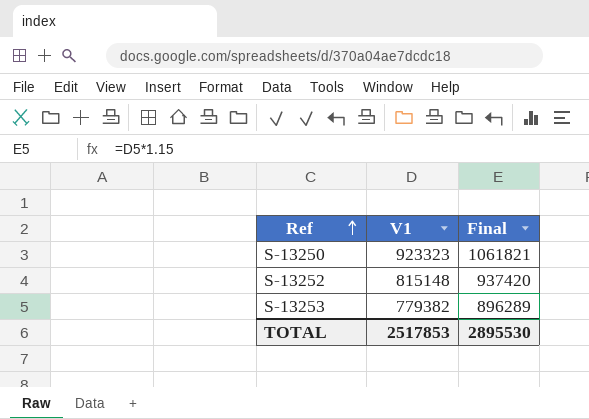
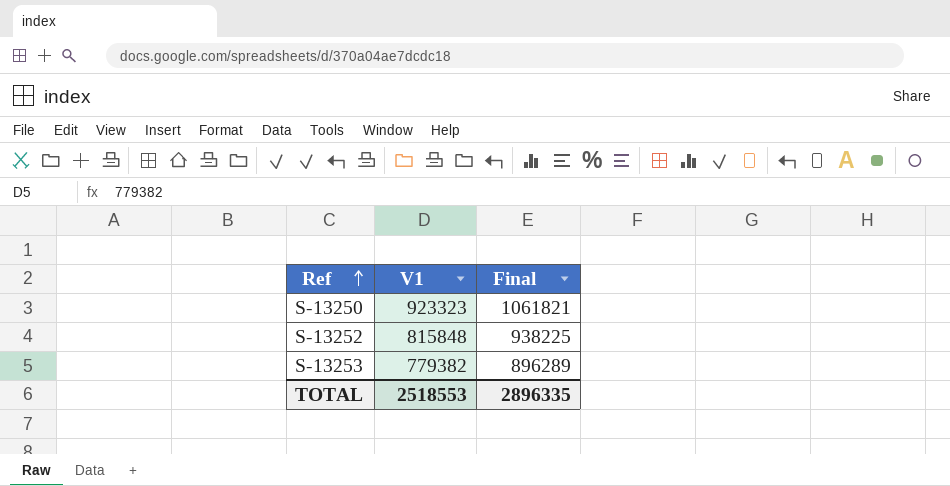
S-13252 | V1: 815148 -> 815848
S-13252 | Final: 937420 -> 938225
TOTAL | V1: 2517853 -> 2518553
TOTAL | Final: 2895530 -> 2896335

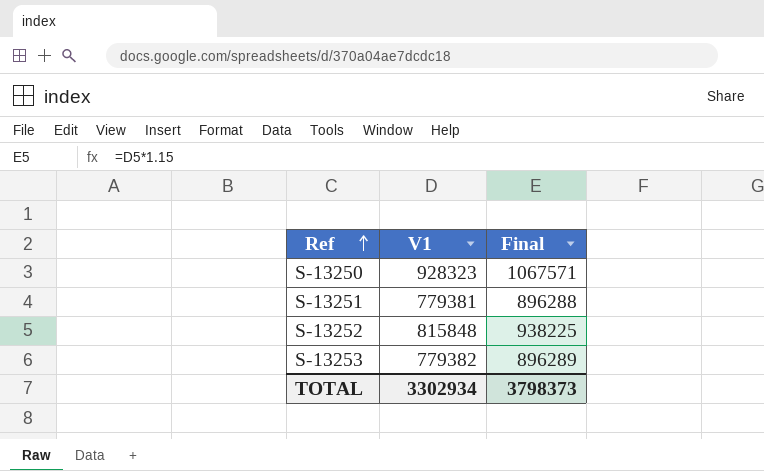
S-13250 | V1: 923323 -> 928323
S-13250 | Final: 1061821 -> 1067571
row S-13251: none -> 779381 | 896288
TOTAL | V1: 2518553 -> 3302934
TOTAL | Final: 2896335 -> 3798373

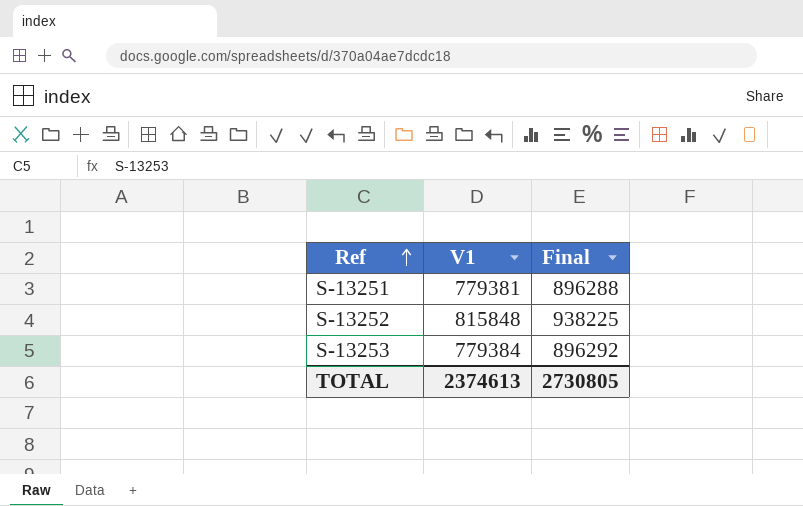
row S-13250: 928323 | 1067571 -> none
S-13253 | V1: 779382 -> 779384
S-13253 | Final: 896289 -> 896292
TOTAL | V1: 3302934 -> 2374613
TOTAL | Final: 3798373 -> 2730805

